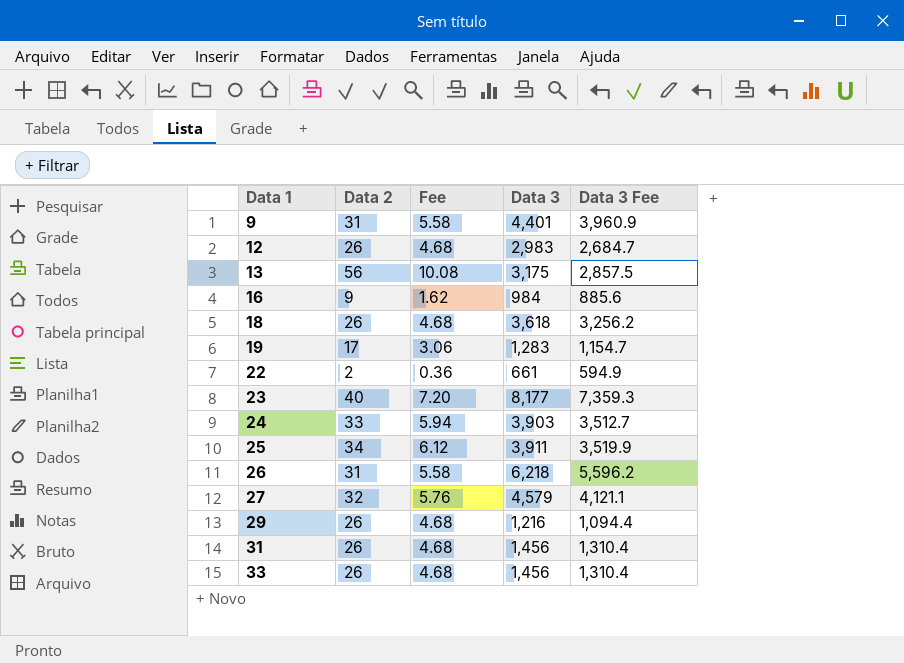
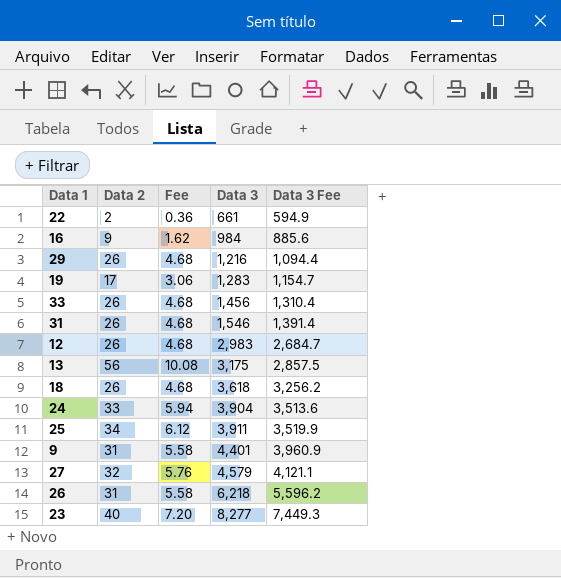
row order: Data 1 ascending -> Data 3 ascending
31 | Data 3: 1,456 -> 1,546
31 | Data 3 Fee: 1,310.4 -> 1,391.4
24 | Data 3: 3,903 -> 3,904
24 | Data 3 Fee: 3,512.7 -> 3,513.6
23 | Data 3: 8,177 -> 8,277
23 | Data 3 Fee: 7,359.3 -> 7,449.3

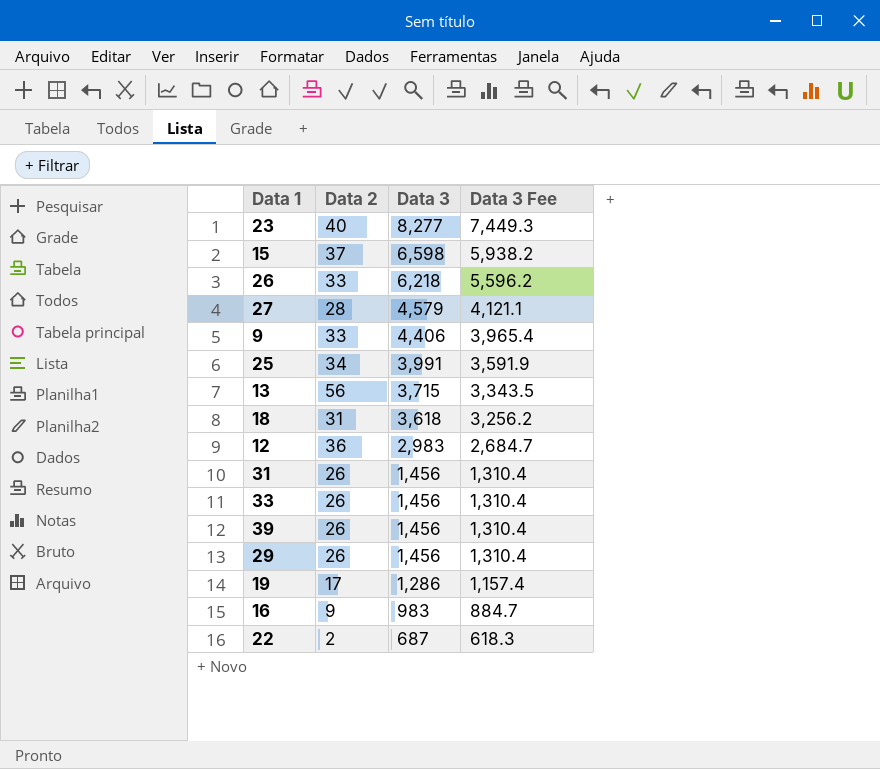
row order: Data 3 ascending -> Data 3 descending
column Fee | formula: [Data 2] * 0.18 -> none
row 24: 33 | 5.94 | 3,904 | 3,513.6 -> none
row 15: none -> 37 | 6,598 | 5,938.2
26 | Data 2: 31 -> 33
27 | Data 2: 32 -> 28
9 | Data 2: 31 -> 33
9 | Data 3: 4,401 -> 4,406
9 | Data 3 Fee: 3,960.9 -> 3,965.4
25 | Data 3: 3,911 -> 3,991
25 | Data 3 Fee: 3,519.9 -> 3,591.9
13 | Data 3: 3,175 -> 3,715
13 | Data 3 Fee: 2,857.5 -> 3,343.5
18 | Data 2: 26 -> 31
12 | Data 2: 26 -> 36
31 | Data 3: 1,546 -> 1,456
31 | Data 3 Fee: 1,391.4 -> 1,310.4
row 39: none -> 26 | 1,456 | 1,310.4
29 | Data 3: 1,216 -> 1,456
29 | Data 3 Fee: 1,094.4 -> 1,310.4
19 | Data 3: 1,283 -> 1,286
19 | Data 3 Fee: 1,154.7 -> 1,157.4
16 | Data 3: 984 -> 983
16 | Data 3 Fee: 885.6 -> 884.7
22 | Data 3: 661 -> 687
22 | Data 3 Fee: 594.9 -> 618.3

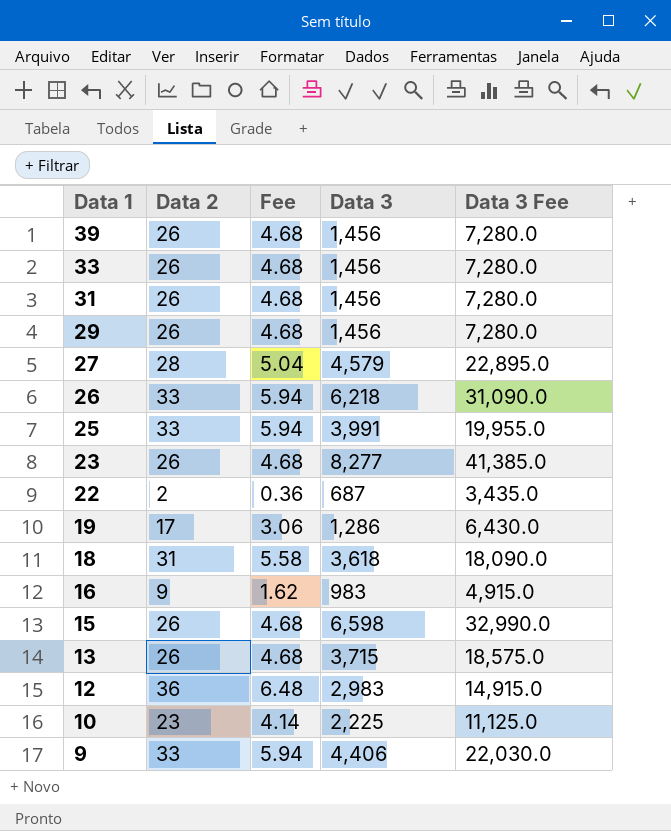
row order: Data 3 descending -> Data 1 descending
column Fee | formula: none -> [Data 2] * 0.18
column Data 3 Fee | formula: [Data 3] * 0.9 -> [Data 3] * 5
25 | Data 2: 34 -> 33
23 | Data 2: 40 -> 26
15 | Data 2: 37 -> 26
13 | Data 2: 56 -> 26
row 10: none -> 23 | 4.14 | 2,225 | 11,125.0

